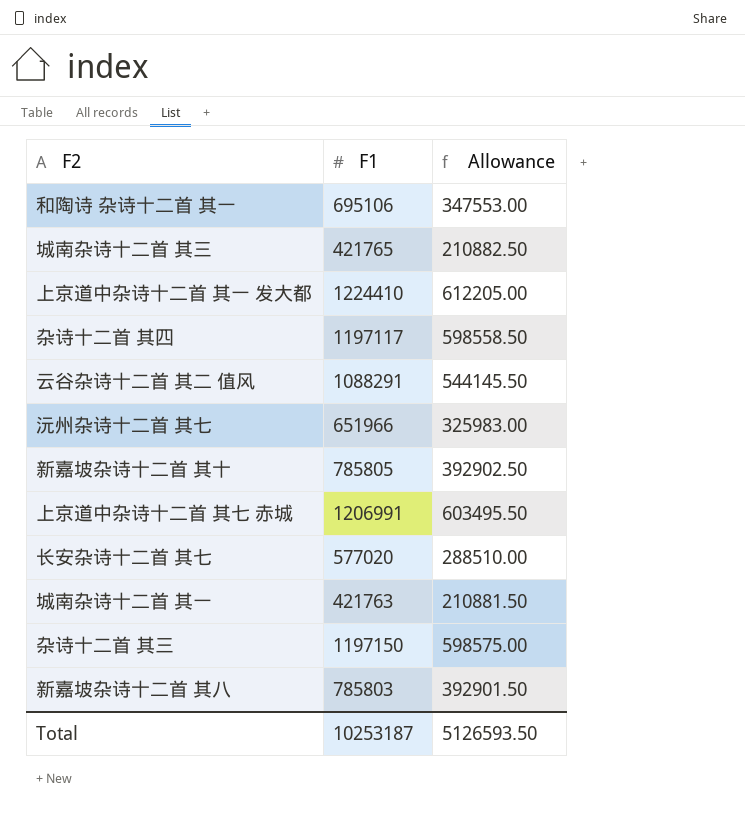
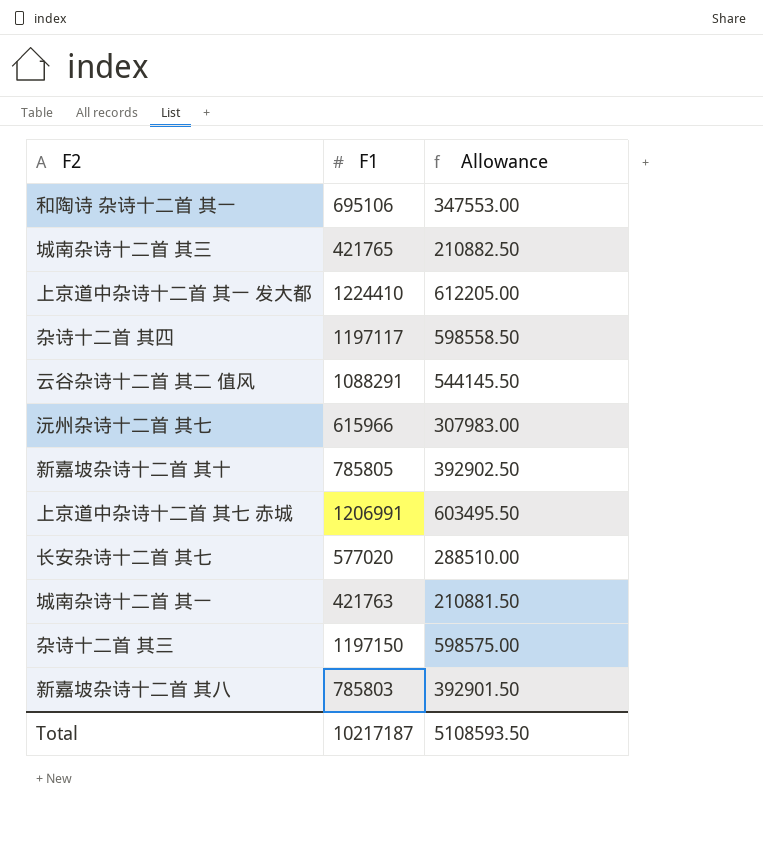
沅州杂诗十二首 其七 | F1: 651966 -> 615966
沅州杂诗十二首 其七 | Allowance: 325983.00 -> 307983.00
Total | F1: 10253187 -> 10217187
Total | Allowance: 5126593.50 -> 5108593.50

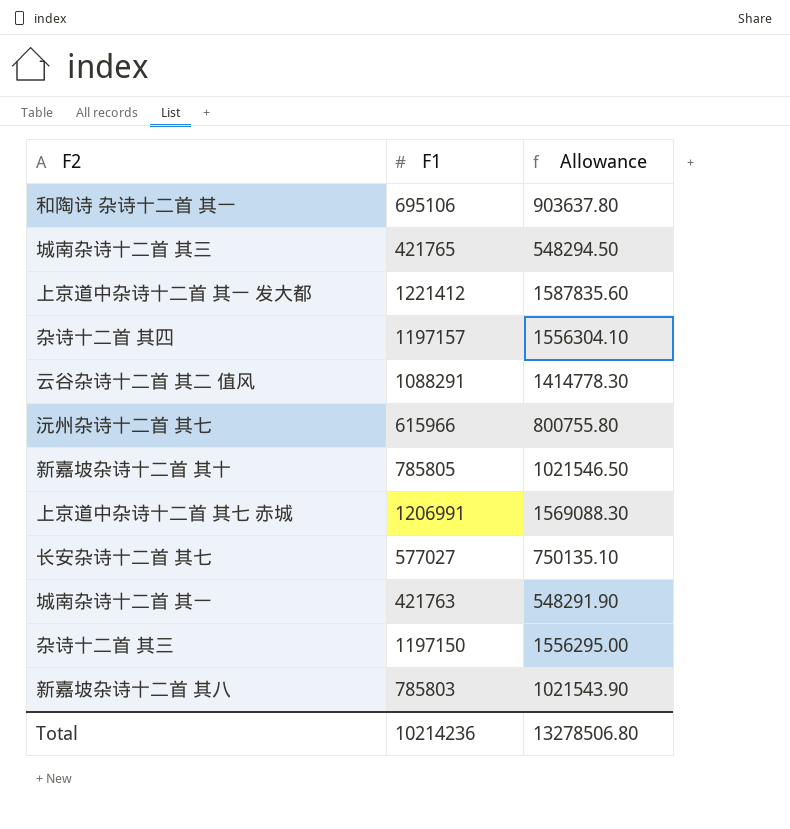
column Allowance | formula: [F1] * 0.5 -> [F1] * 1.3
上京道中杂诗十二首 其一 发大都 | F1: 1224410 -> 1221412
杂诗十二首 其四 | F1: 1197117 -> 1197157
长安杂诗十二首 其七 | F1: 577020 -> 577027
Total | F1: 10217187 -> 10214236
Total | Allowance: 5108593.50 -> 13278506.80

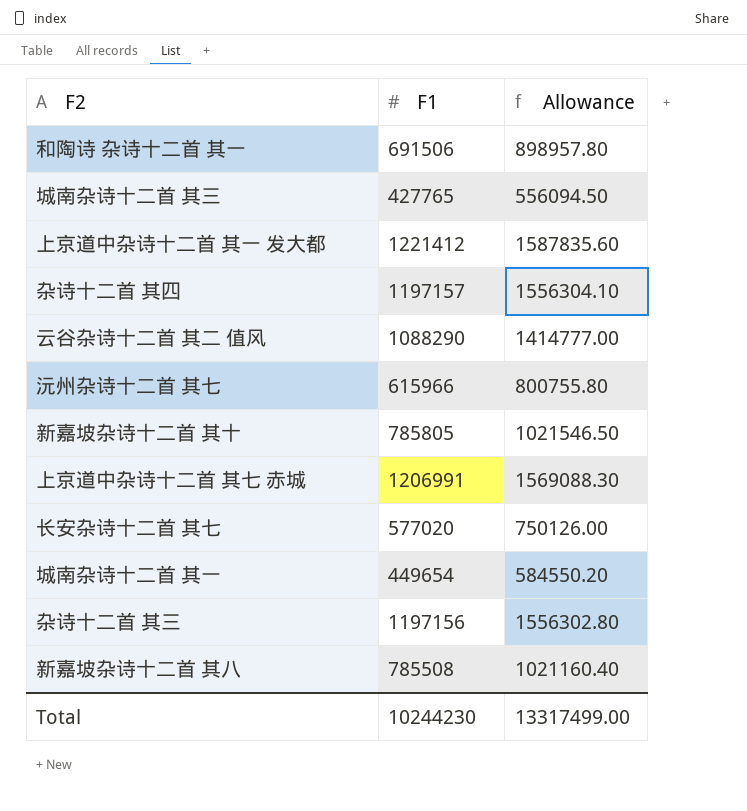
和陶诗 杂诗十二首 其一 | F1: 695106 -> 691506
和陶诗 杂诗十二首 其一 | Allowance: 903637.80 -> 898957.80
城南杂诗十二首 其三 | F1: 421765 -> 427765
城南杂诗十二首 其三 | Allowance: 548294.50 -> 556094.50
云谷杂诗十二首 其二 值风 | F1: 1088291 -> 1088290
云谷杂诗十二首 其二 值风 | Allowance: 1414778.30 -> 1414777.00
长安杂诗十二首 其七 | F1: 577027 -> 577020
长安杂诗十二首 其七 | Allowance: 750135.10 -> 750126.00
城南杂诗十二首 其一 | F1: 421763 -> 449654
城南杂诗十二首 其一 | Allowance: 548291.90 -> 584550.20
杂诗十二首 其三 | F1: 1197150 -> 1197156
杂诗十二首 其三 | Allowance: 1556295.00 -> 1556302.80
新嘉坡杂诗十二首 其八 | F1: 785803 -> 785508
新嘉坡杂诗十二首 其八 | Allowance: 1021543.90 -> 1021160.40
Total | F1: 10214236 -> 10244230
Total | Allowance: 13278506.80 -> 13317499.00

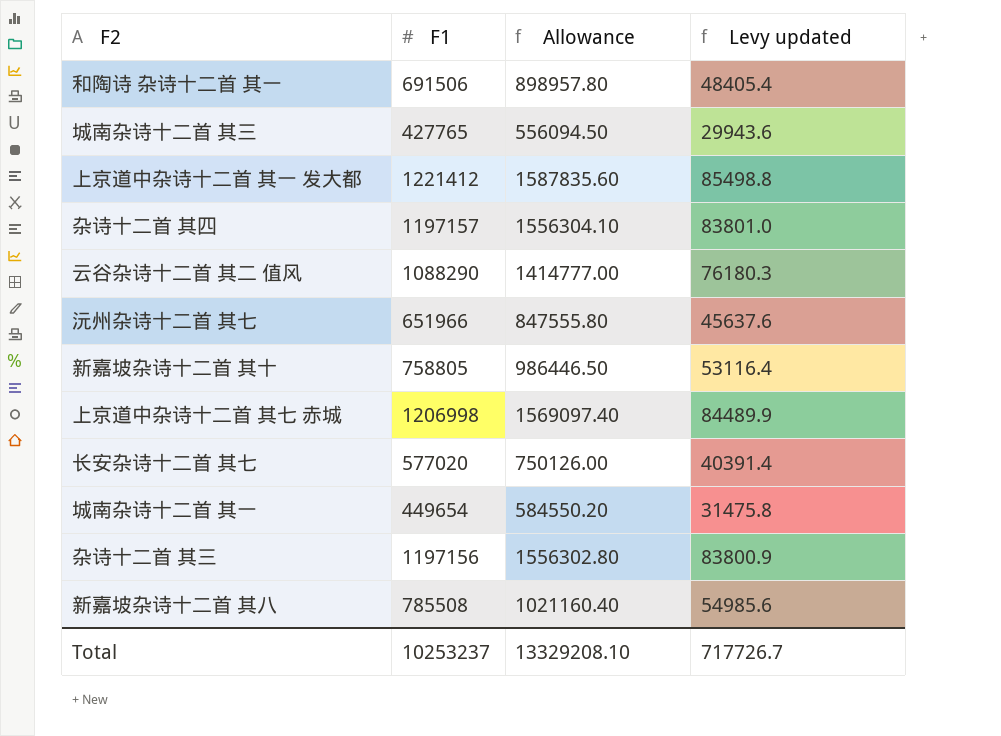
column Levy updated | formula: none -> [F1] * 0.07
沅州杂诗十二首 其七 | F1: 615966 -> 651966
沅州杂诗十二首 其七 | Allowance: 800755.80 -> 847555.80
新嘉坡杂诗十二首 其十 | F1: 785805 -> 758805
新嘉坡杂诗十二首 其十 | Allowance: 1021546.50 -> 986446.50
上京道中杂诗十二首 其七 赤城 | F1: 1206991 -> 1206998
上京道中杂诗十二首 其七 赤城 | Allowance: 1569088.30 -> 1569097.40
Total | F1: 10244230 -> 10253237
Total | Allowance: 13317499.00 -> 13329208.10

